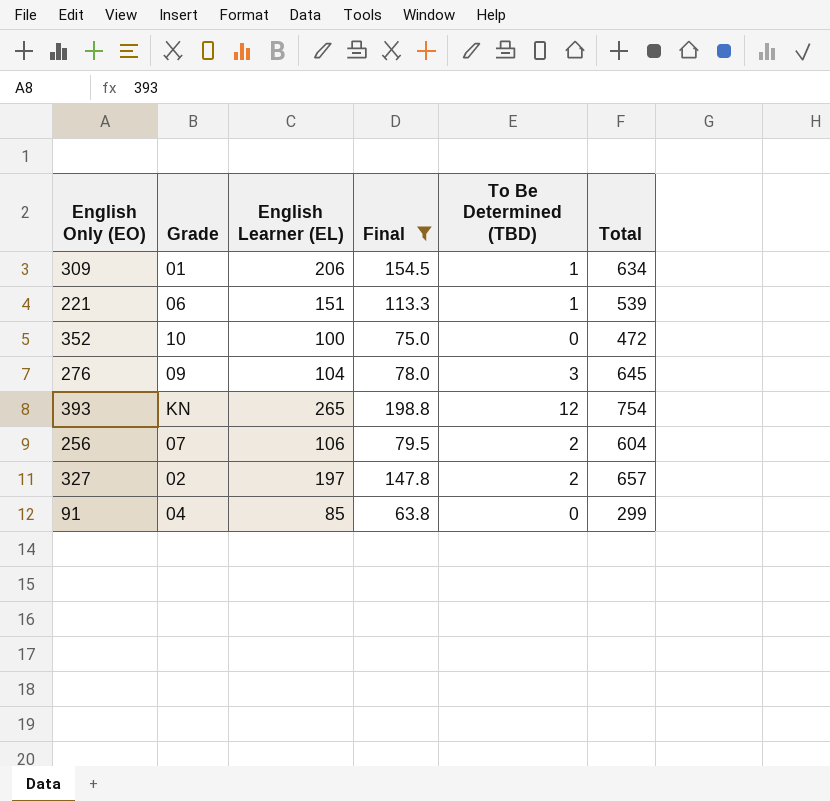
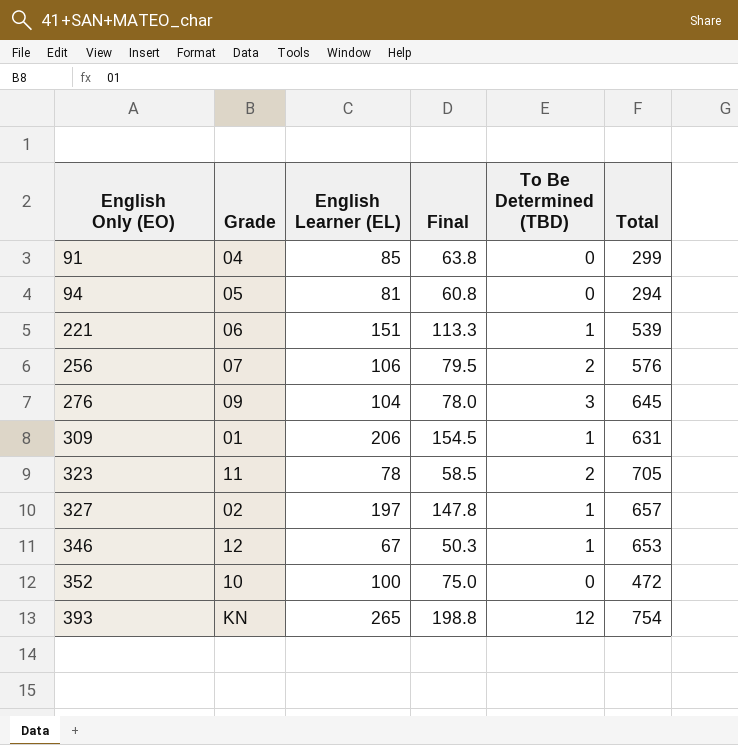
filter: Final >= 63.8 -> none
row order: none -> English Only (EO) ascending
256 | Total: 604 -> 576
309 | Total: 634 -> 631
327 | To Be Determined (TBD): 2 -> 1

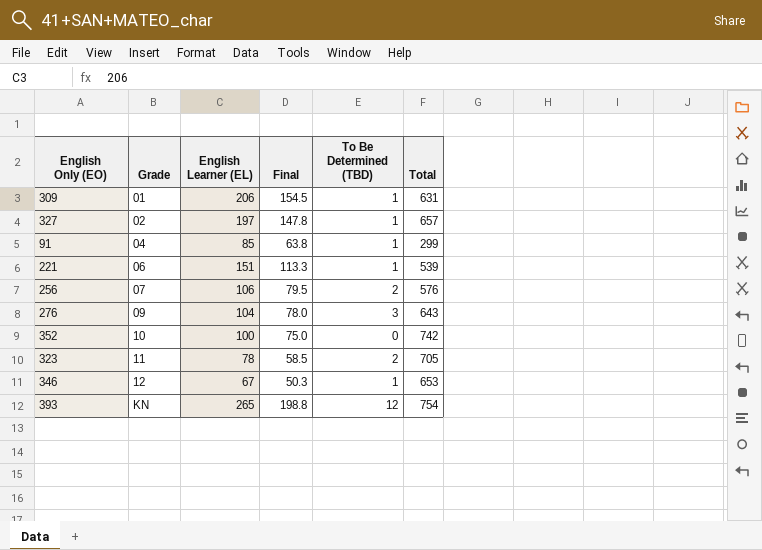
row order: English Only (EO) ascending -> Grade ascending
row 94: 05 | 81 | 60.8 | 0 | 294 -> none
91 | To Be Determined (TBD): 0 -> 1
276 | Total: 645 -> 643
352 | Total: 472 -> 742

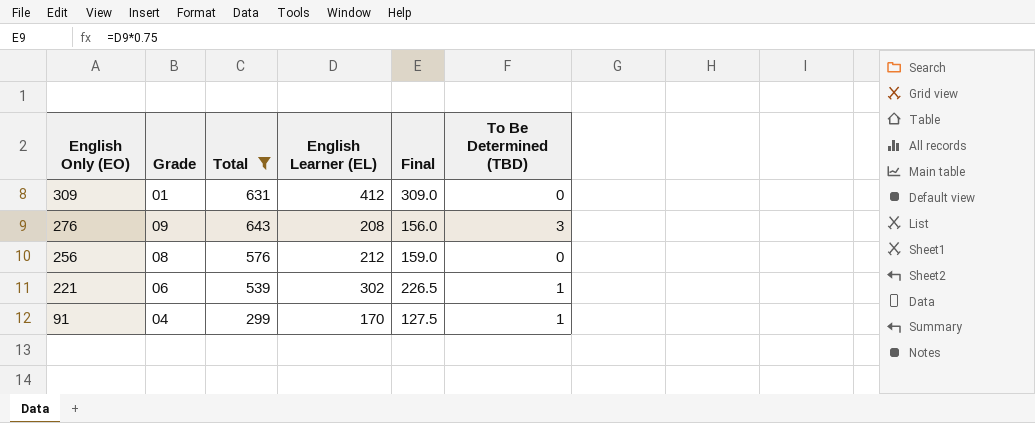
filter: none -> Total <= 643
row order: Grade ascending -> English Only (EO) descending
column Total | position: 6 -> 3
309 | English Learner (EL): 206 -> 412
309 | Final: 154.5 -> 309.0
309 | To Be Determined (TBD): 1 -> 0
276 | English Learner (EL): 104 -> 208
276 | Final: 78.0 -> 156.0
256 | Grade: 07 -> 08
256 | English Learner (EL): 106 -> 212
256 | Final: 79.5 -> 159.0
256 | To Be Determined (TBD): 2 -> 0
221 | English Learner (EL): 151 -> 302
221 | Final: 113.3 -> 226.5
91 | English Learner (EL): 85 -> 170
91 | Final: 63.8 -> 127.5

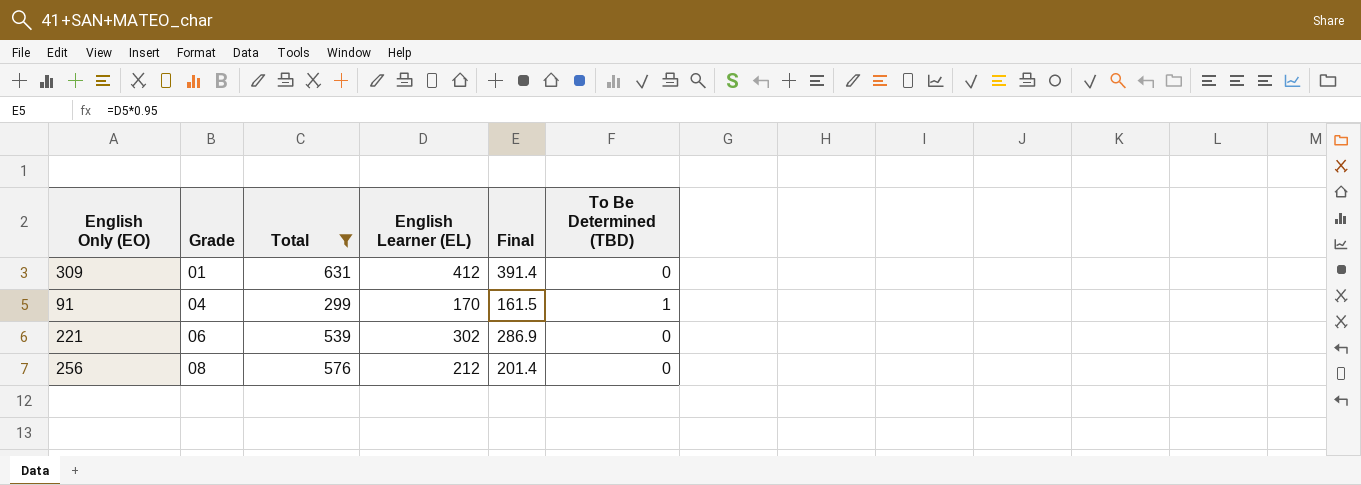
row order: English Only (EO) descending -> Grade ascending
column Final | formula: [English Learner (EL)] * 0.75 -> [English Learner (EL)] * 0.95
row 276: 09 | 643 | 208 | 156.0 | 3 -> none
221 | To Be Determined (TBD): 1 -> 0

